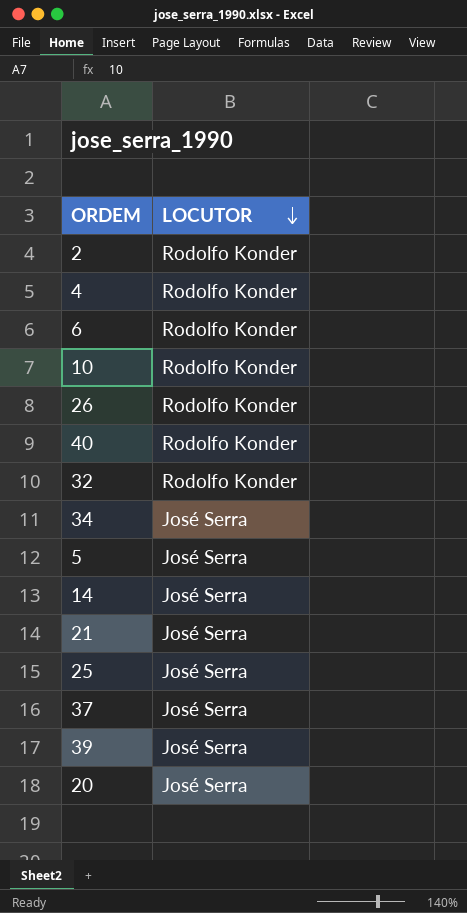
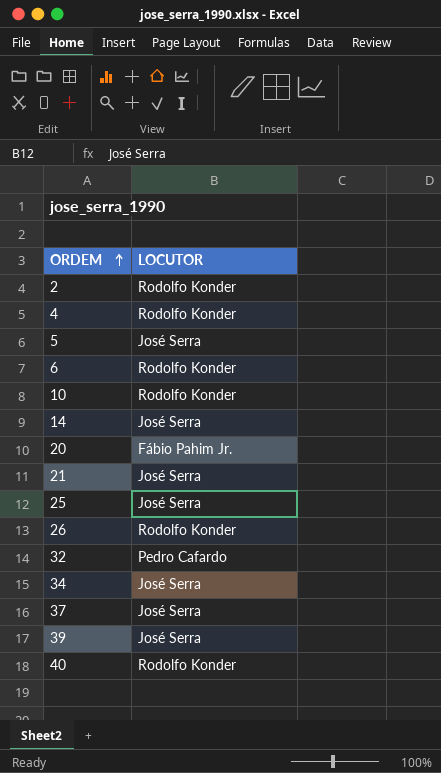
row order: LOCUTOR descending -> ORDEM ascending
20 | LOCUTOR: José Serra -> Fábio Pahim Jr.
32 | LOCUTOR: Rodolfo Konder -> Pedro Cafardo

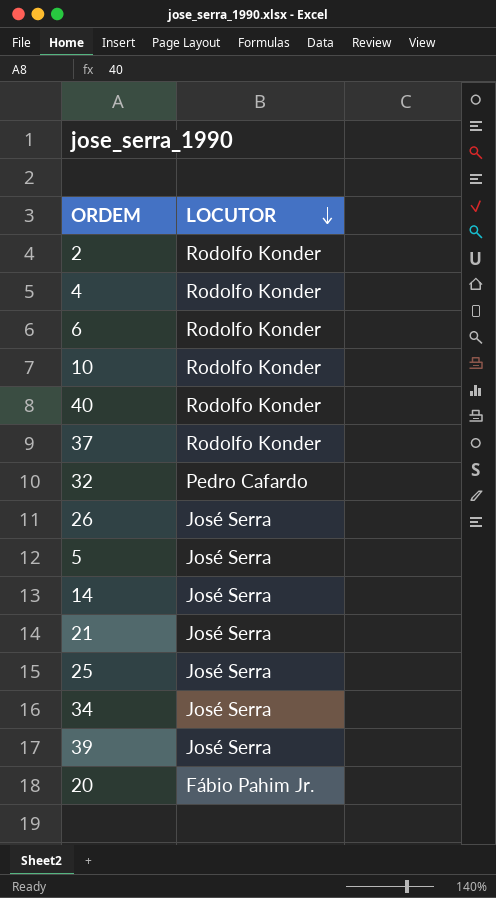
row order: ORDEM ascending -> LOCUTOR descending
37 | LOCUTOR: José Serra -> Rodolfo Konder
26 | LOCUTOR: Rodolfo Konder -> José Serra

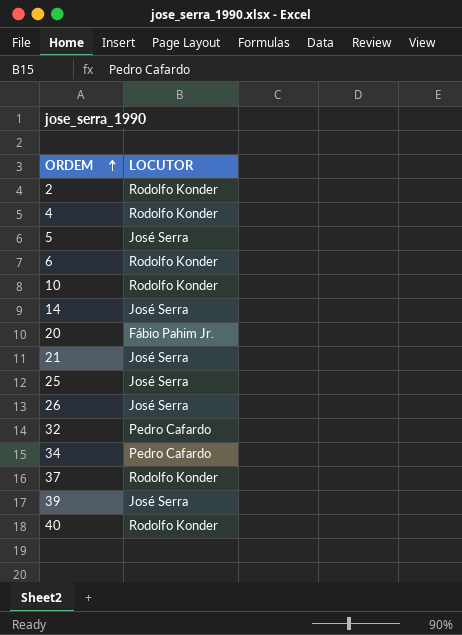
row order: LOCUTOR descending -> ORDEM ascending
34 | LOCUTOR: José Serra -> Pedro Cafardo

